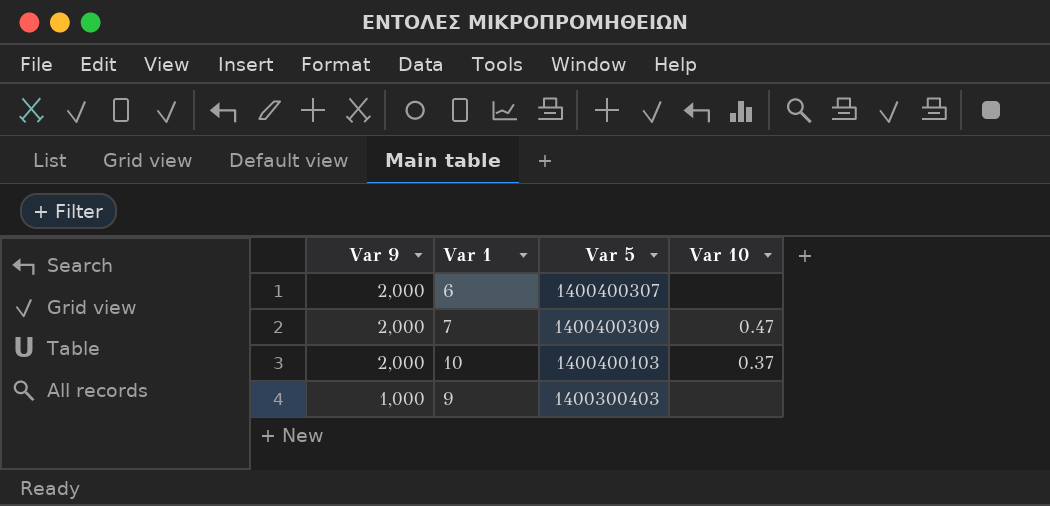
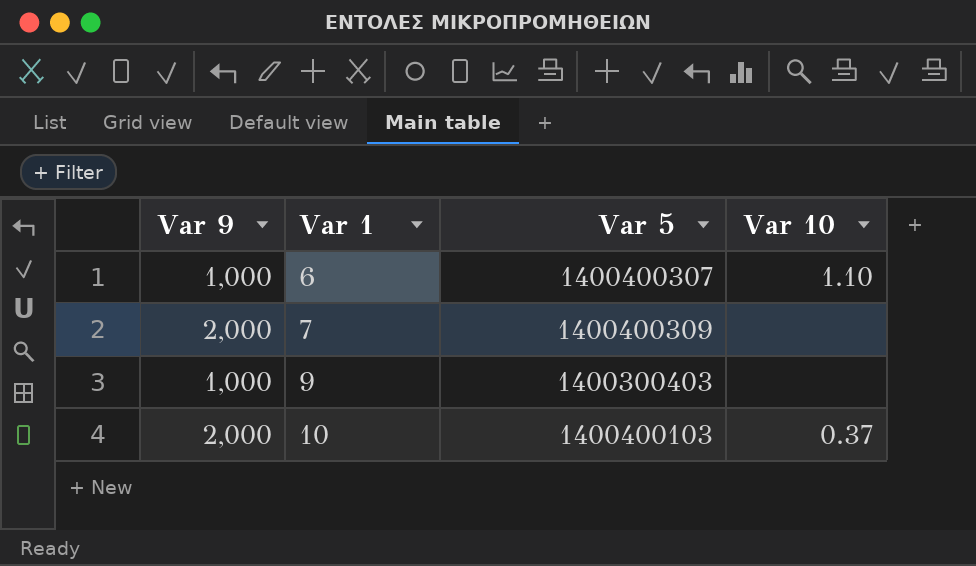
row order: Var 9 descending -> Var 1 ascending
6 | Var 9: 2,000 -> 1,000
6 | Var 10: none -> 1.10
7 | Var 10: 0.47 -> none

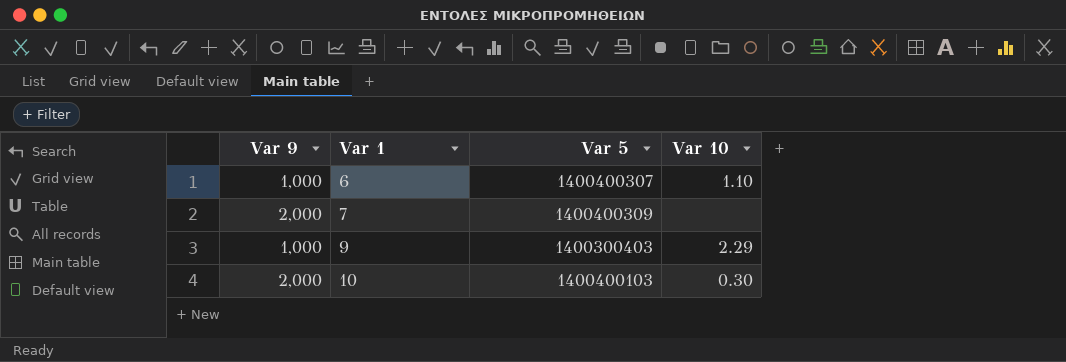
9 | Var 10: none -> 2.29
10 | Var 10: 0.37 -> 0.30

